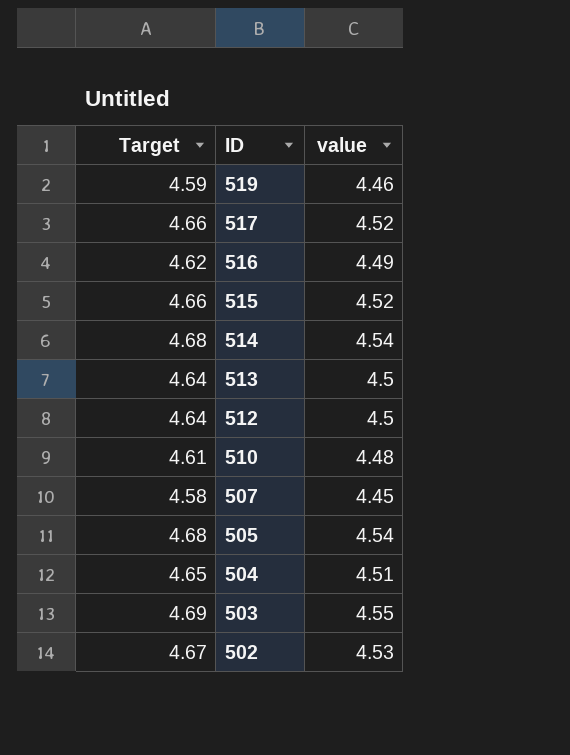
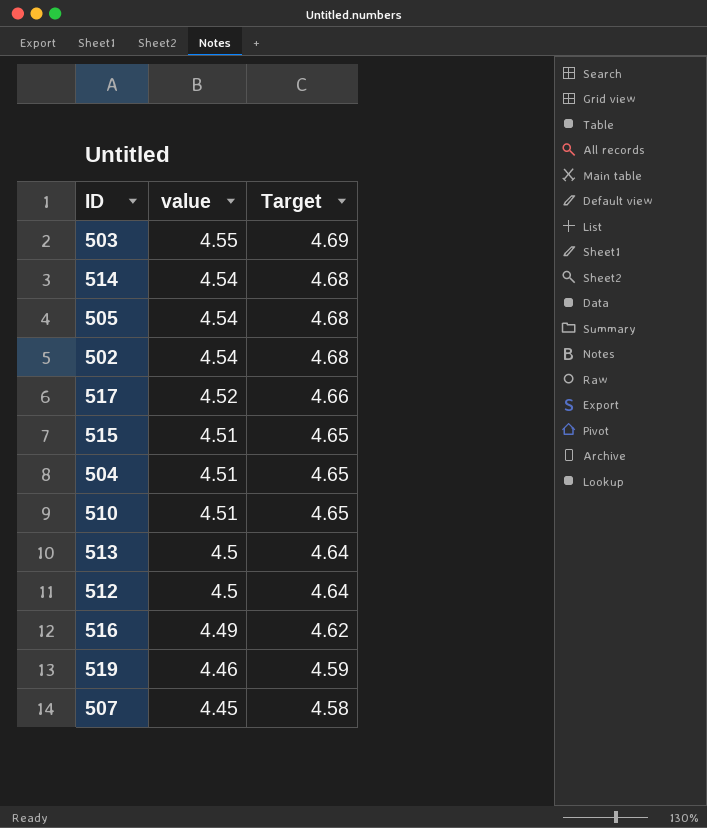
row order: ID descending -> value descending
column Target | position: 1 -> 3
502 | value: 4.53 -> 4.54
502 | Target: 4.67 -> 4.68
515 | value: 4.52 -> 4.51
515 | Target: 4.66 -> 4.65
510 | value: 4.48 -> 4.51
510 | Target: 4.61 -> 4.65

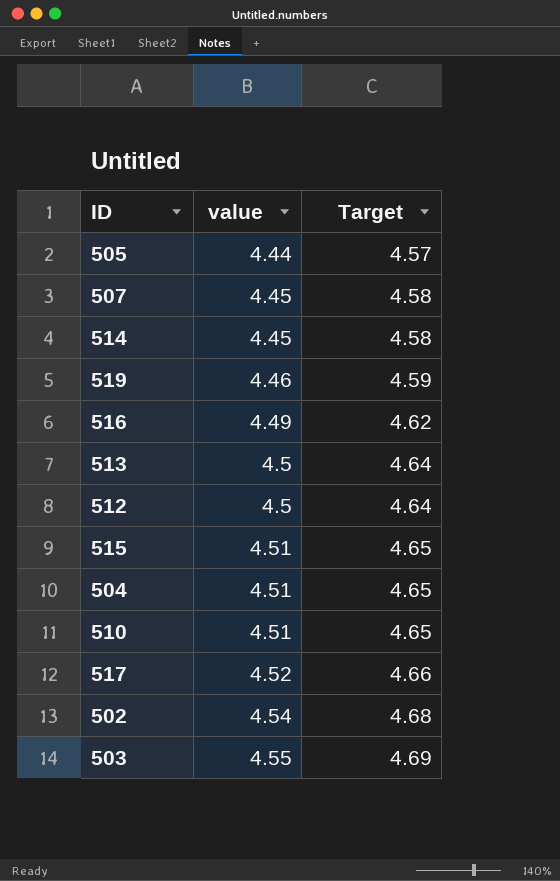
row order: value descending -> value ascending
505 | value: 4.54 -> 4.44
505 | Target: 4.68 -> 4.57
514 | value: 4.54 -> 4.45
514 | Target: 4.68 -> 4.58

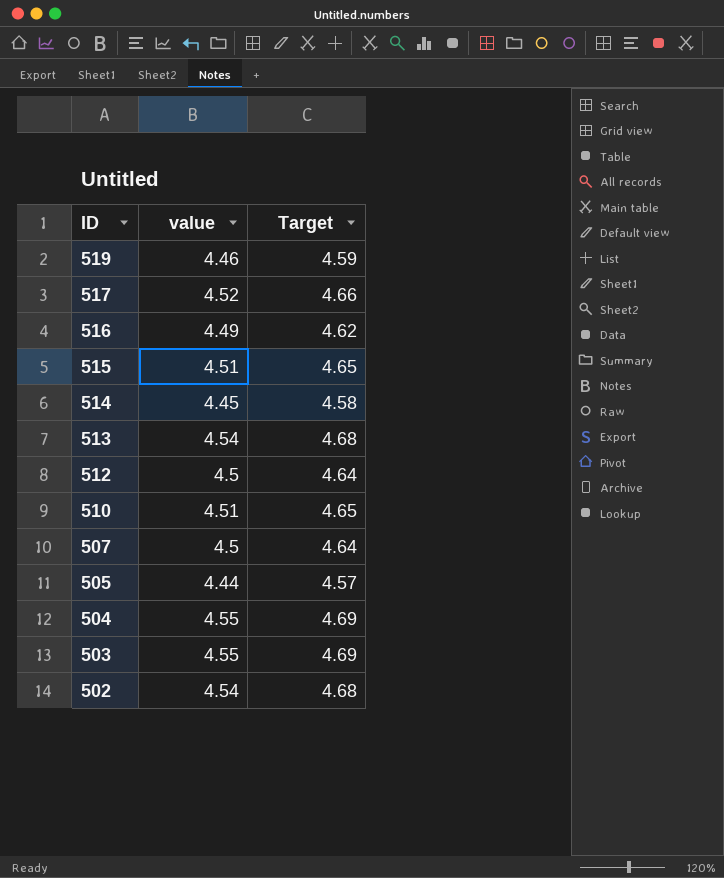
row order: value ascending -> ID descending
513 | value: 4.5 -> 4.54
513 | Target: 4.64 -> 4.68
507 | value: 4.45 -> 4.5
507 | Target: 4.58 -> 4.64
504 | value: 4.51 -> 4.55
504 | Target: 4.65 -> 4.69

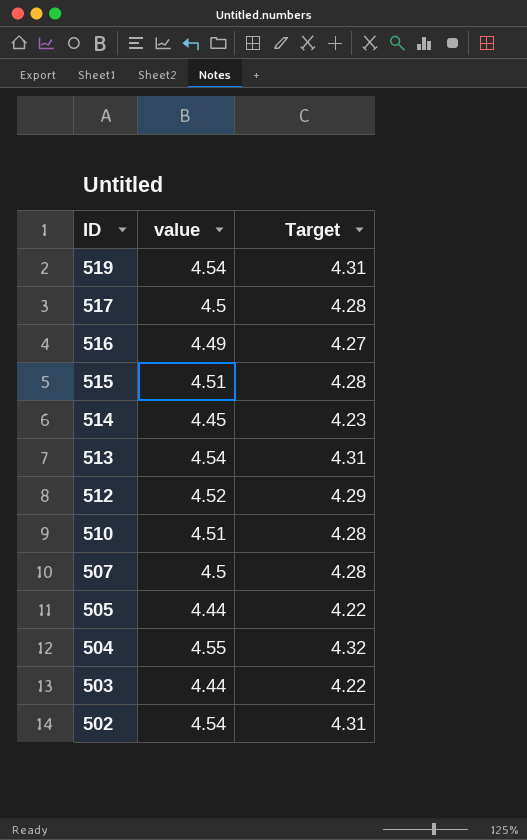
column Target | formula: [value] * 1.03 -> [value] * 0.95
519 | value: 4.46 -> 4.54
517 | value: 4.52 -> 4.5
512 | value: 4.5 -> 4.52
503 | value: 4.55 -> 4.44

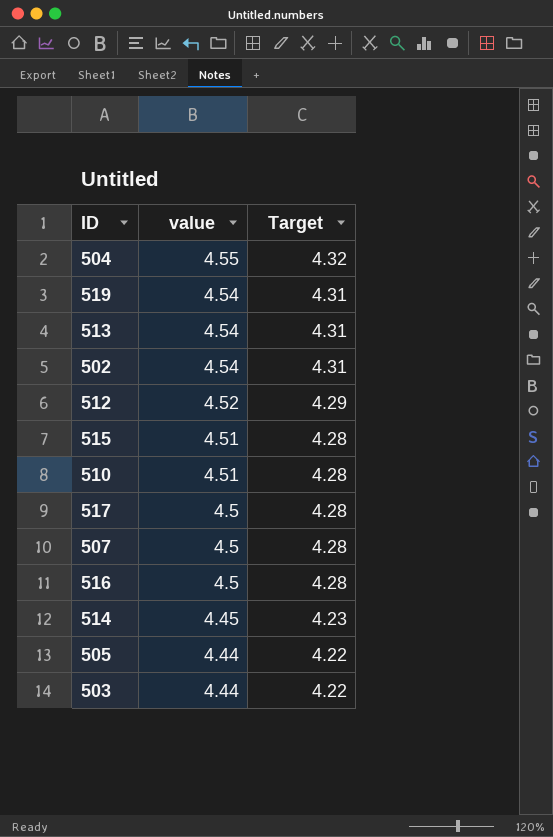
row order: ID descending -> value descending
516 | value: 4.49 -> 4.5
516 | Target: 4.27 -> 4.28

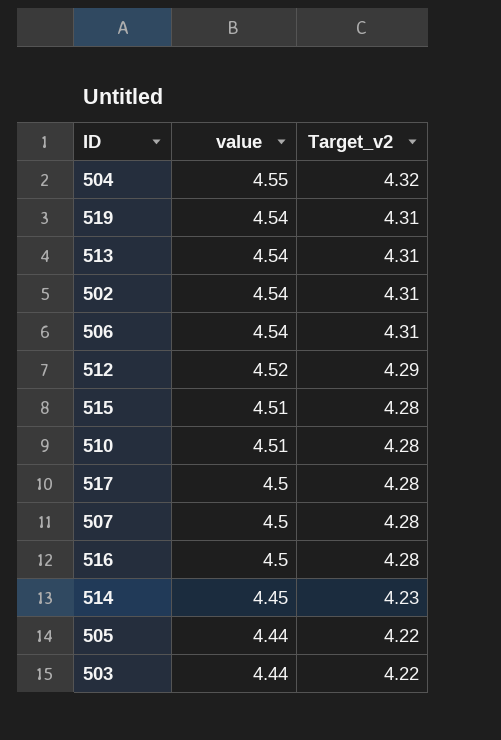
column name: Target -> Target_v2
row 506: none -> 4.54 | 4.31

